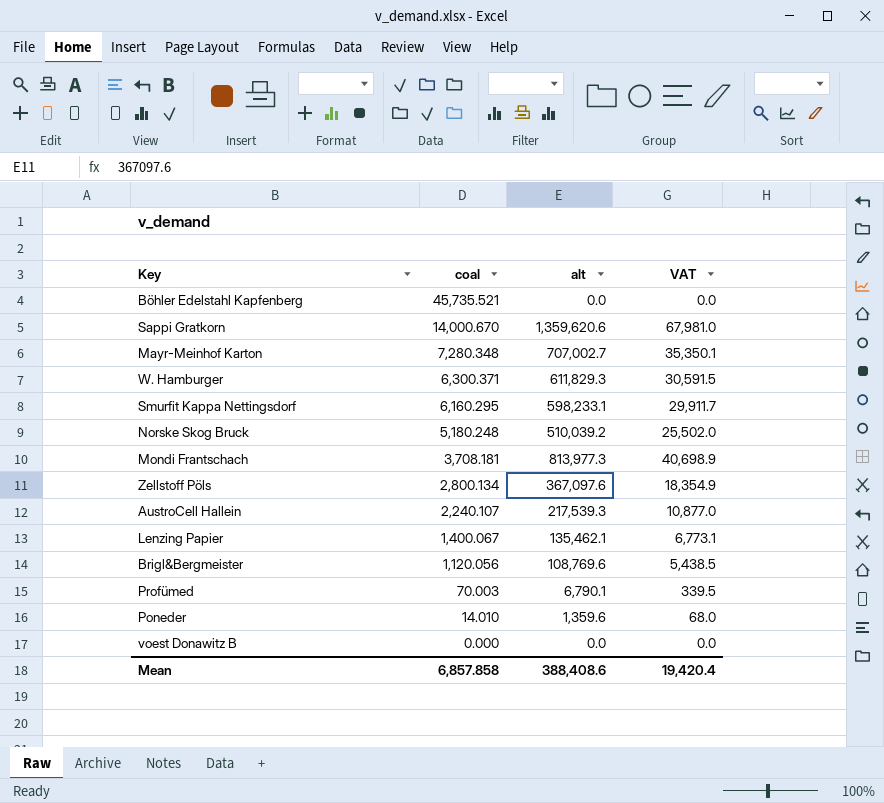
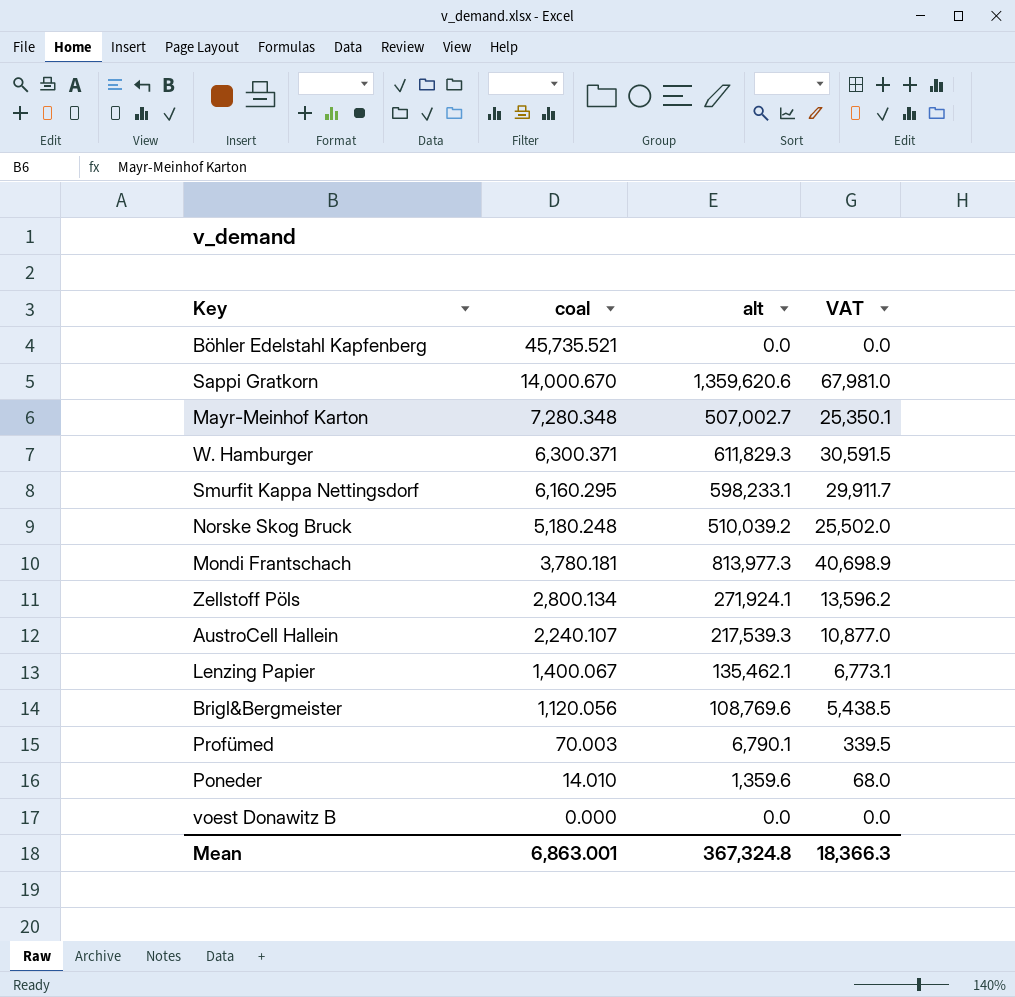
Mayr-Meinhof Karton | alt: 707,002.7 -> 507,002.7
Mayr-Meinhof Karton | VAT: 35,350.1 -> 25,350.1
Mondi Frantschach | coal: 3,708.181 -> 3,780.181
Zellstoff Pöls | alt: 367,097.6 -> 271,924.1
Zellstoff Pöls | VAT: 18,354.9 -> 13,596.2
Mean | coal: 6,857.858 -> 6,863.001
Mean | alt: 388,408.6 -> 367,324.8
Mean | VAT: 19,420.4 -> 18,366.3

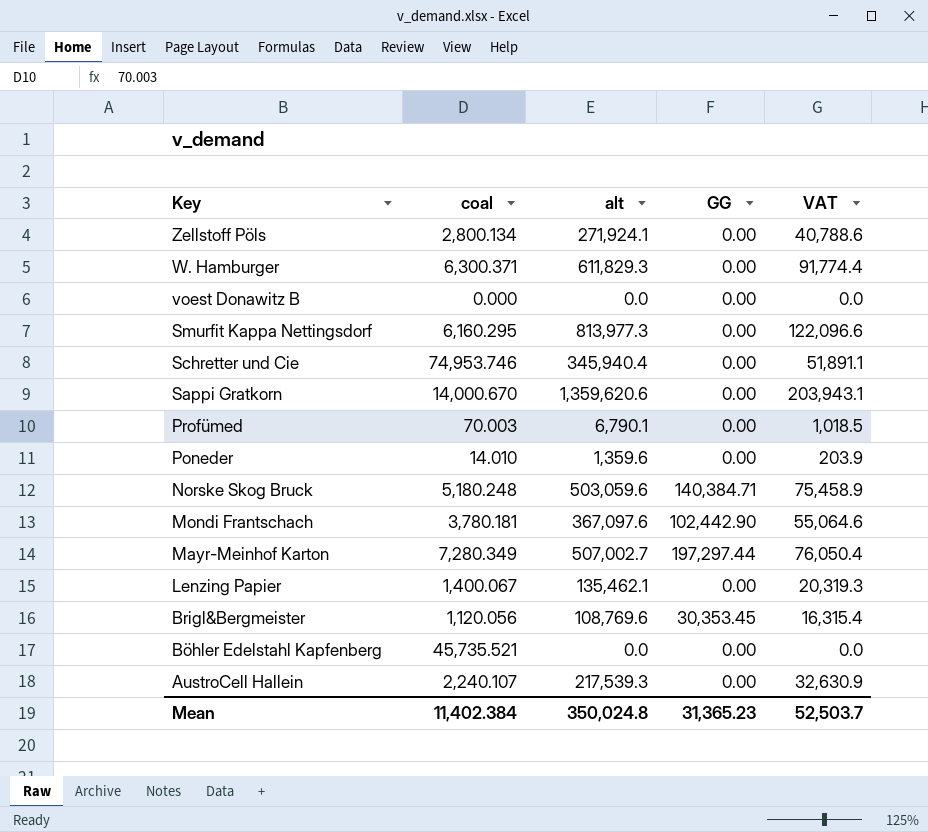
row order: coal descending -> Key descending
column GG | position: none -> 4
column VAT | formula: [alt] * 0.05 -> [alt] * 0.15
Smurfit Kappa Nettingsdorf | alt: 598,233.1 -> 813,977.3
row Schretter und Cie: none -> 74,953.746 | 345,940.4 | 0.00 | 51,891.1
Norske Skog Bruck | alt: 510,039.2 -> 503,059.6
Mondi Frantschach | alt: 813,977.3 -> 367,097.6
Mayr-Meinhof Karton | coal: 7,280.348 -> 7,280.349
Mean | coal: 6,863.001 -> 11,402.384
Mean | alt: 367,324.8 -> 350,024.8
Mean | VAT: 18,366.3 -> 52,503.7

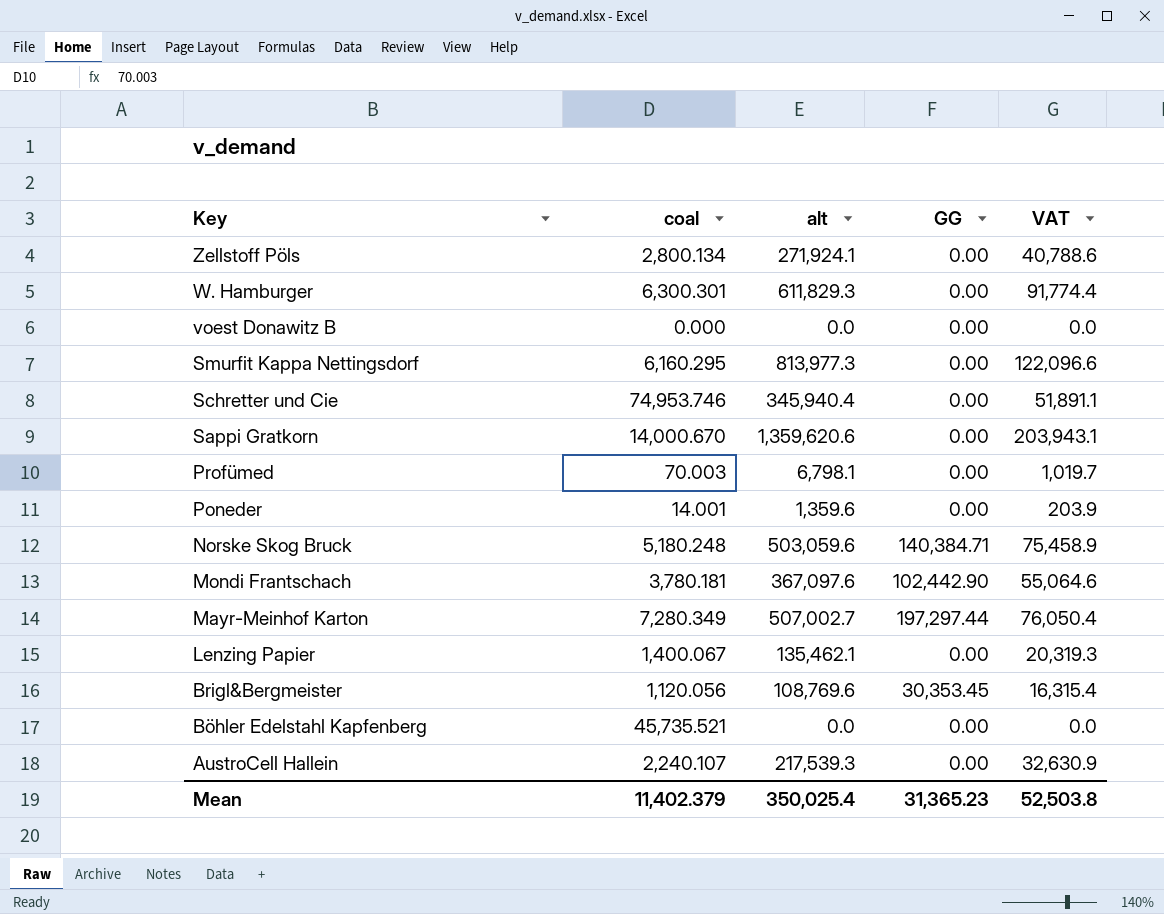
W. Hamburger | coal: 6,300.371 -> 6,300.301
Profümed | alt: 6,790.1 -> 6,798.1
Profümed | VAT: 1,018.5 -> 1,019.7
Poneder | coal: 14.010 -> 14.001
Mean | coal: 11,402.384 -> 11,402.379
Mean | alt: 350,024.8 -> 350,025.4
Mean | VAT: 52,503.7 -> 52,503.8

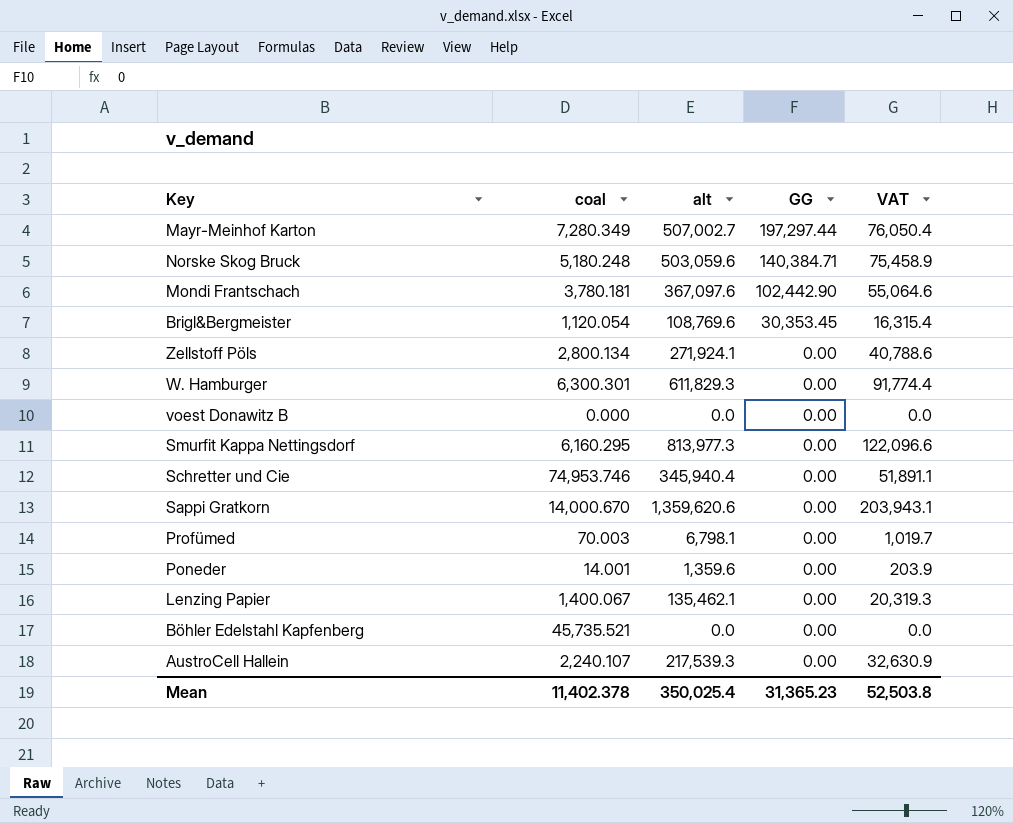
row order: Key descending -> GG descending
Brigl&Bergmeister | coal: 1,120.056 -> 1,120.054
Mean | coal: 11,402.379 -> 11,402.378

